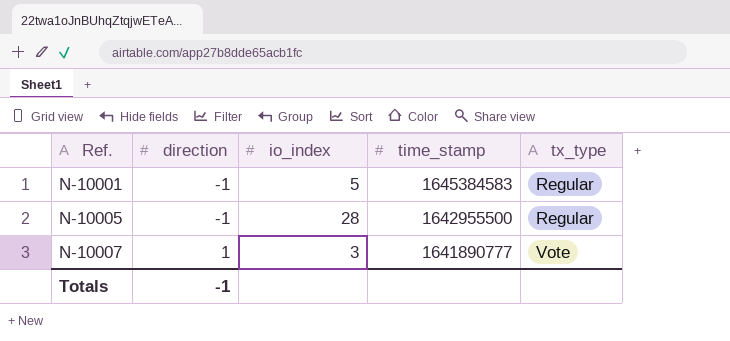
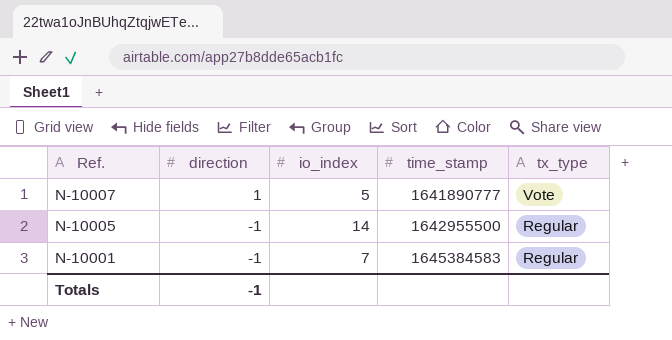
row order: Ref. ascending -> Ref. descending
N-10007 | io_index: 3 -> 5
N-10005 | io_index: 28 -> 14
N-10001 | io_index: 5 -> 7

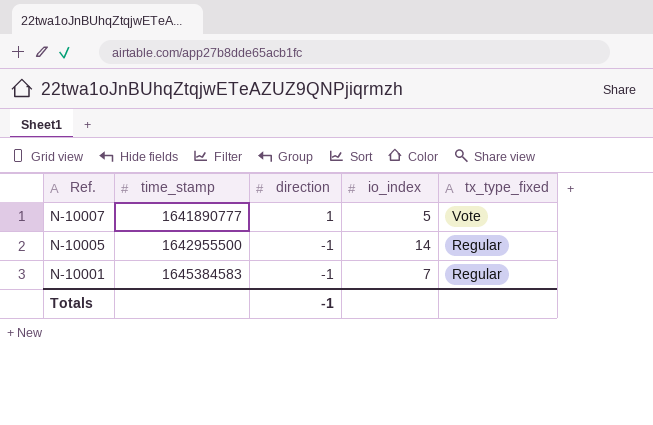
column time_stamp | position: 4 -> 2
column name: tx_type -> tx_type_fixed

